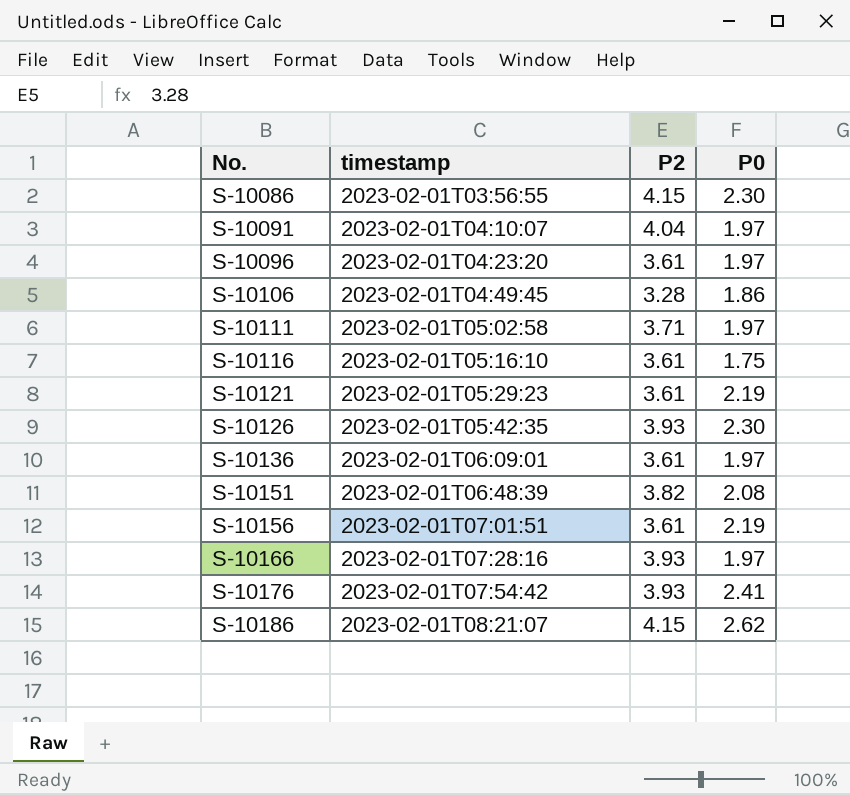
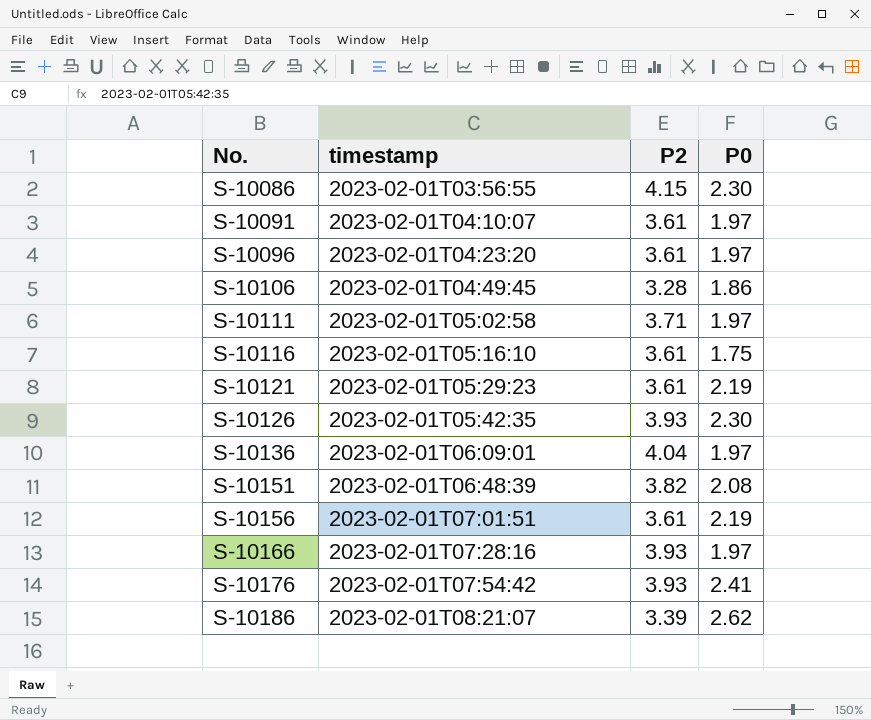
S-10091 | P2: 4.04 -> 3.61
S-10136 | P2: 3.61 -> 4.04
S-10186 | P2: 4.15 -> 3.39

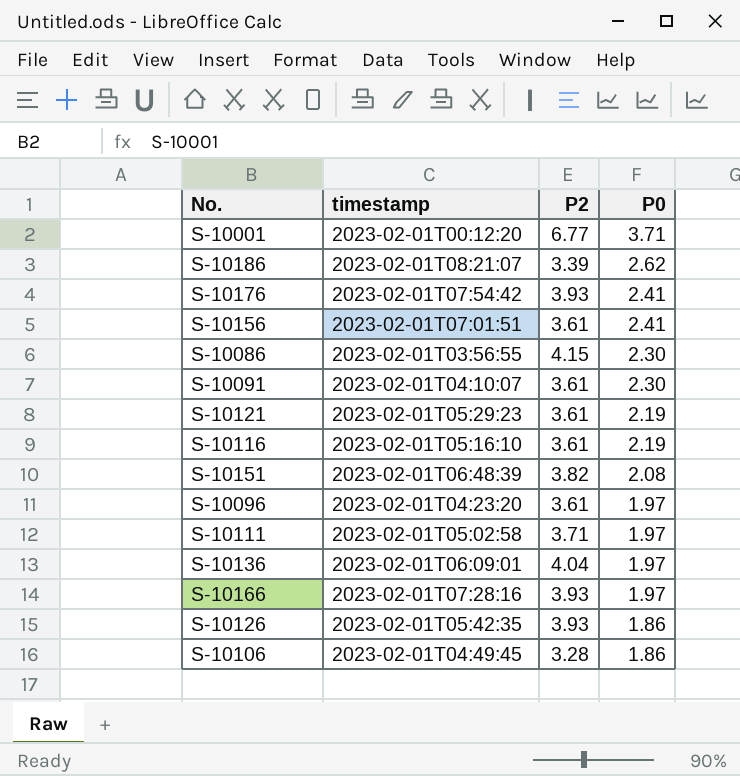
row order: No. ascending -> P0 descending
row S-10001: none -> 2023-02-01T00:12:20 | 6.77 | 3.71
S-10156 | P0: 2.19 -> 2.41
S-10091 | P0: 1.97 -> 2.30
S-10116 | P0: 1.75 -> 2.19
S-10126 | P0: 2.30 -> 1.86

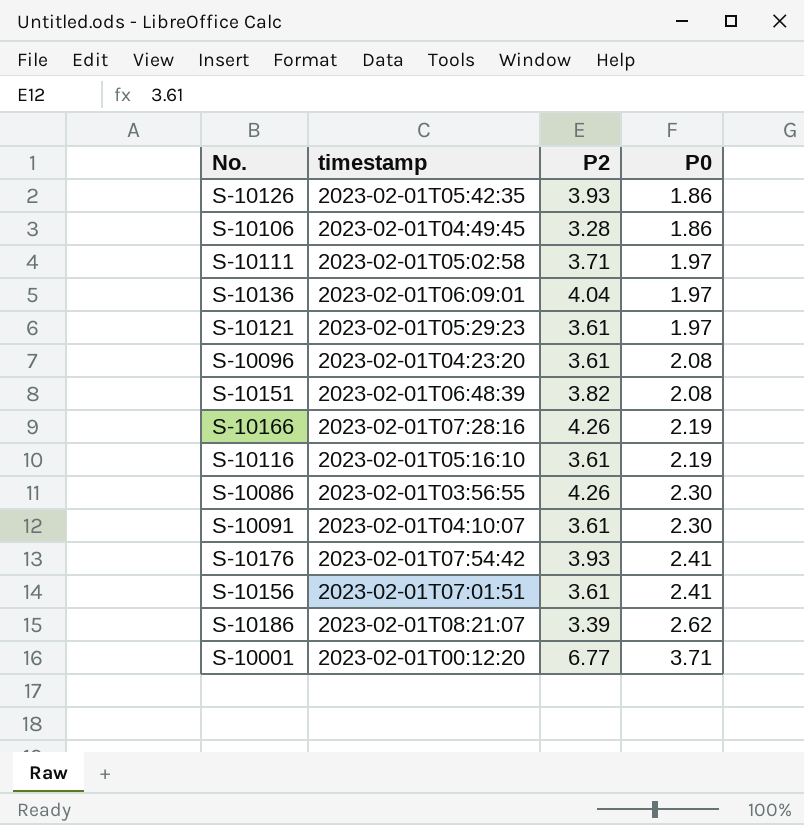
row order: P0 descending -> P0 ascending
S-10121 | P0: 2.19 -> 1.97
S-10096 | P0: 1.97 -> 2.08
S-10166 | P2: 3.93 -> 4.26
S-10166 | P0: 1.97 -> 2.19
S-10086 | P2: 4.15 -> 4.26

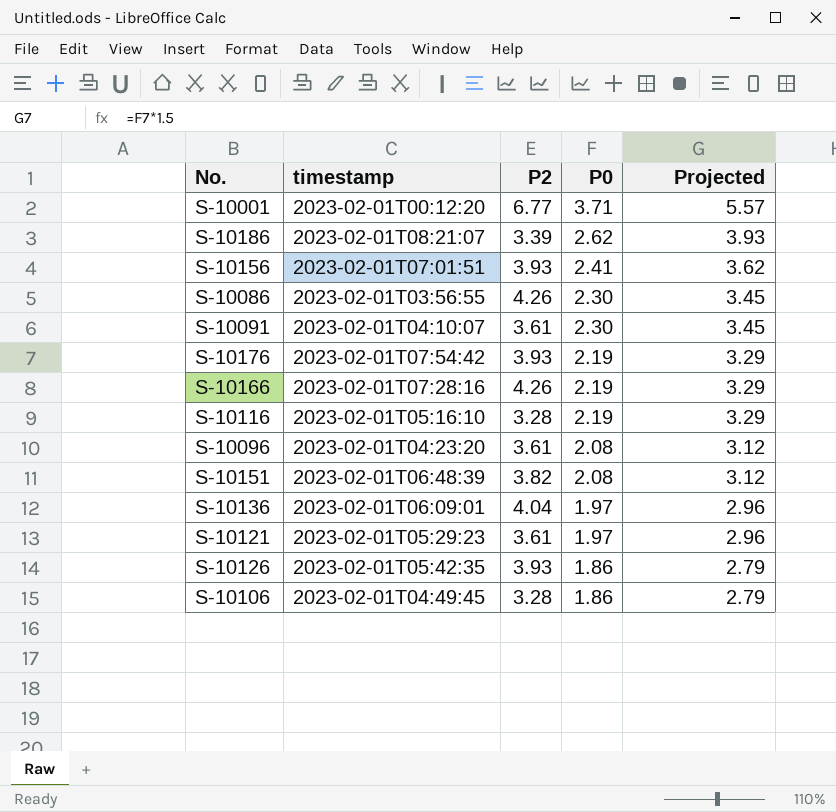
row order: P0 ascending -> P0 descending
column Projected | formula: none -> [P0] * 1.5
row S-10111: 2023-02-01T05:02:58 | 3.71 | 1.97 -> none
S-10156 | P2: 3.61 -> 3.93
S-10176 | P0: 2.41 -> 2.19
S-10116 | P2: 3.61 -> 3.28

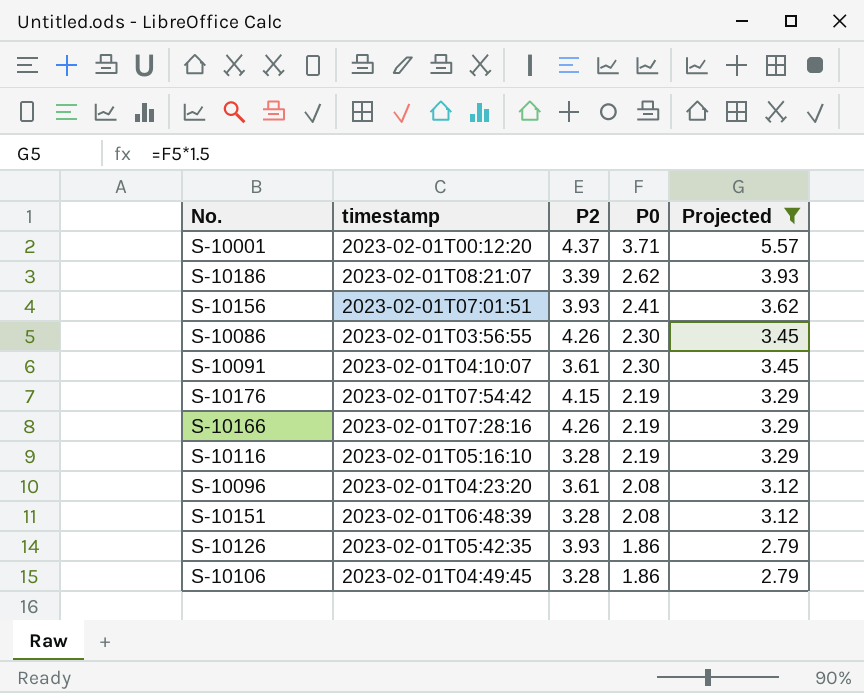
filter: none -> Projected != 2.96
S-10001 | P2: 6.77 -> 4.37
S-10176 | P2: 3.93 -> 4.15
S-10151 | P2: 3.82 -> 3.28

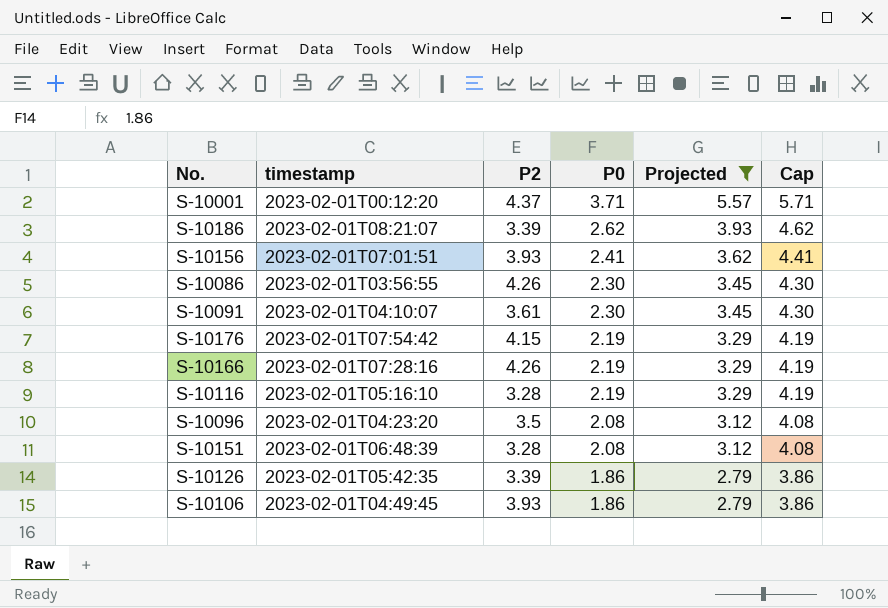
column Cap | formula: none -> [P0] + 2
S-10096 | P2: 3.61 -> 3.5
S-10126 | P2: 3.93 -> 3.39
S-10106 | P2: 3.28 -> 3.93

